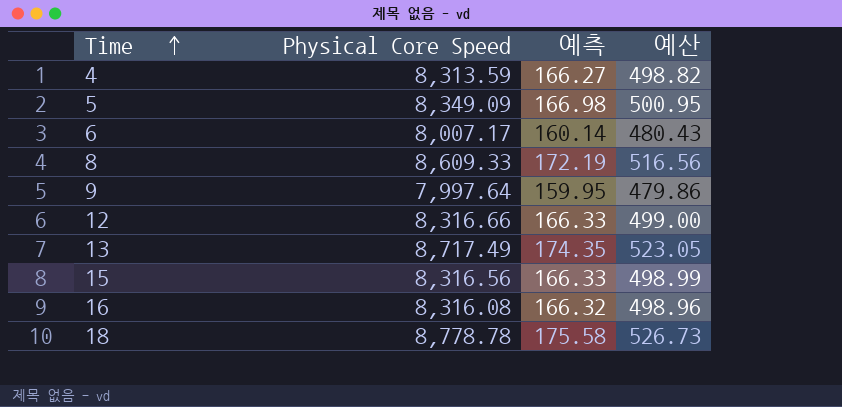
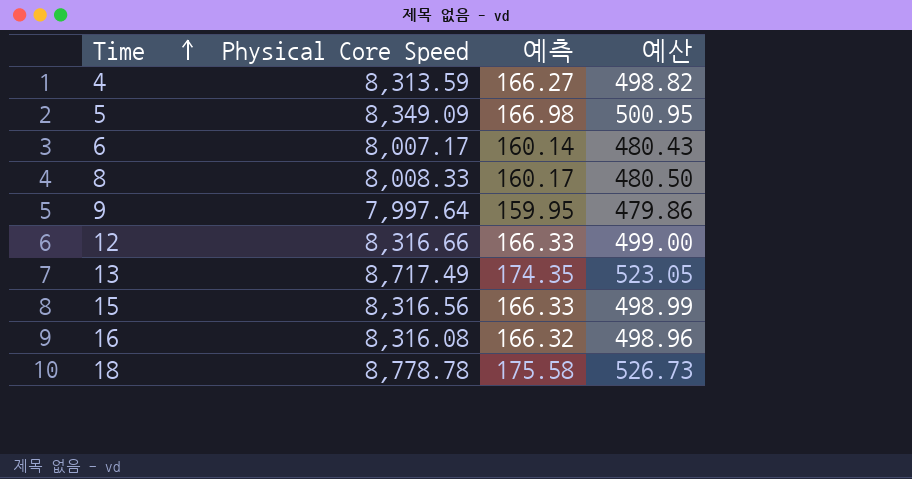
8 | Physical Core Speed: 8,609.33 -> 8,008.33
8 | 예측: 172.19 -> 160.17
8 | 예산: 516.56 -> 480.50

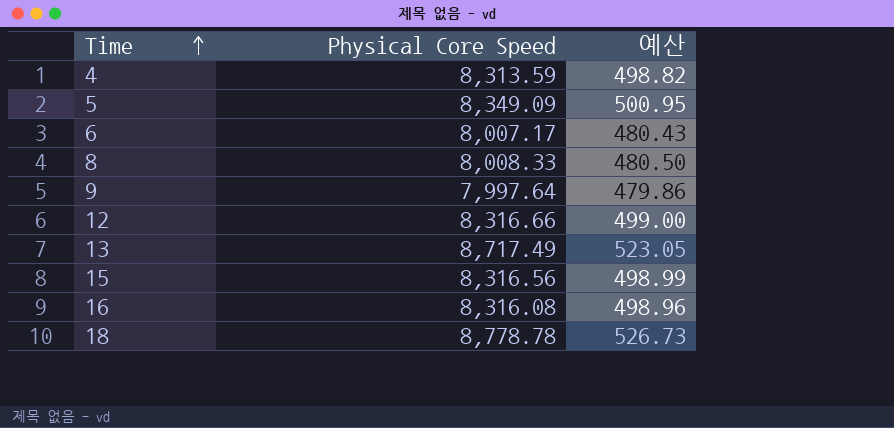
column 예측 | formula: [Physical Core Speed] * 0.02 -> none

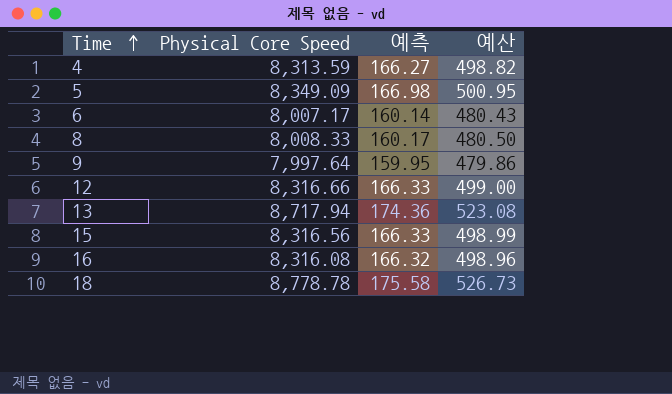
column 예측 | formula: none -> [Physical Core Speed] * 0.02
13 | Physical Core Speed: 8,717.49 -> 8,717.94
13 | 예산: 523.05 -> 523.08

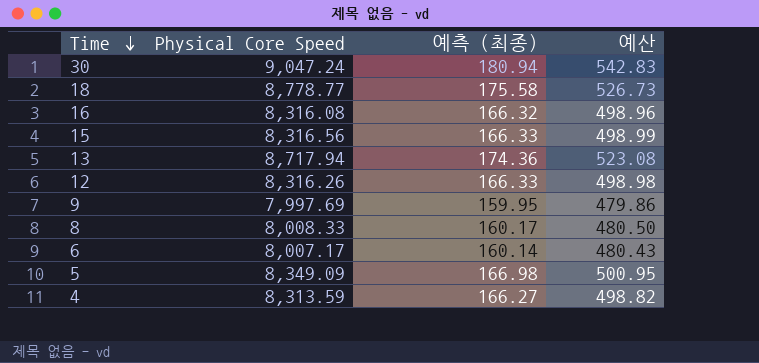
row order: Time ascending -> Time descending
column name: 예측 -> 예측 (최종)
row 30: none -> 9,047.24 | 180.94 | 542.83
18 | Physical Core Speed: 8,778.78 -> 8,778.77
12 | Physical Core Speed: 8,316.66 -> 8,316.26
12 | 예산: 499.00 -> 498.98
9 | Physical Core Speed: 7,997.64 -> 7,997.69

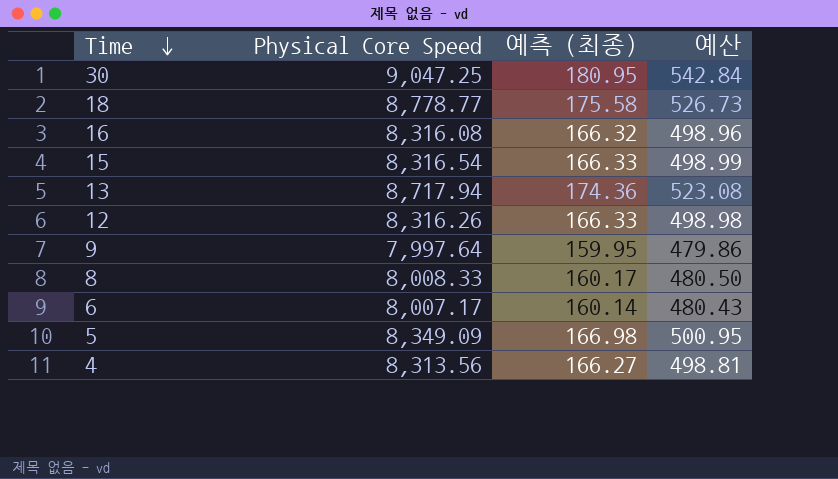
30 | Physical Core Speed: 9,047.24 -> 9,047.25
30 | 예측 (최종): 180.94 -> 180.95
30 | 예산: 542.83 -> 542.84
15 | Physical Core Speed: 8,316.56 -> 8,316.54
9 | Physical Core Speed: 7,997.69 -> 7,997.64
4 | Physical Core Speed: 8,313.59 -> 8,313.56
4 | 예산: 498.82 -> 498.81

